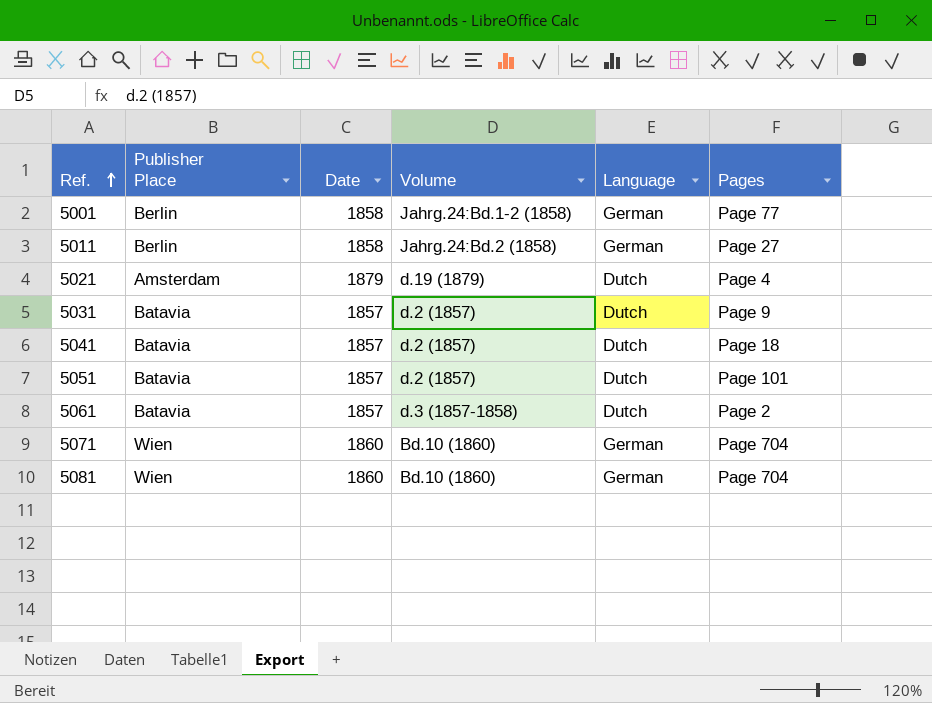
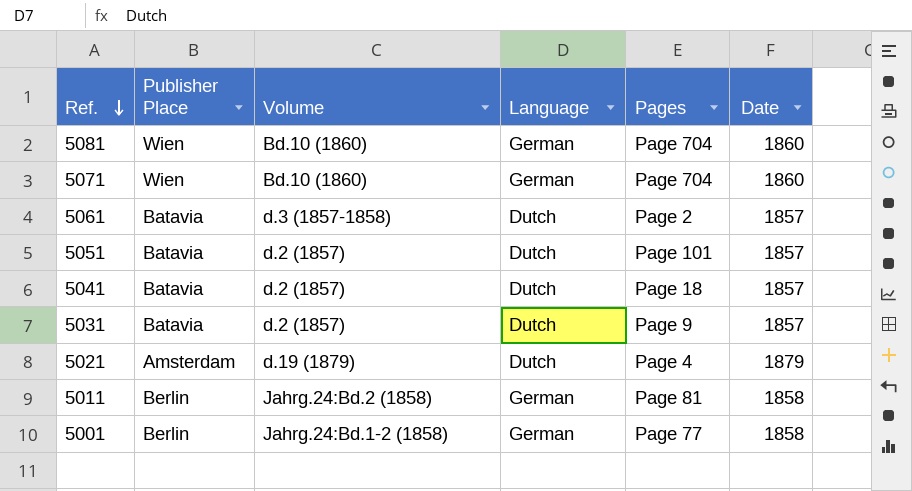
row order: Ref. ascending -> Ref. descending
column Date | position: 3 -> 6
5011 | Pages: Page 27 -> Page 81

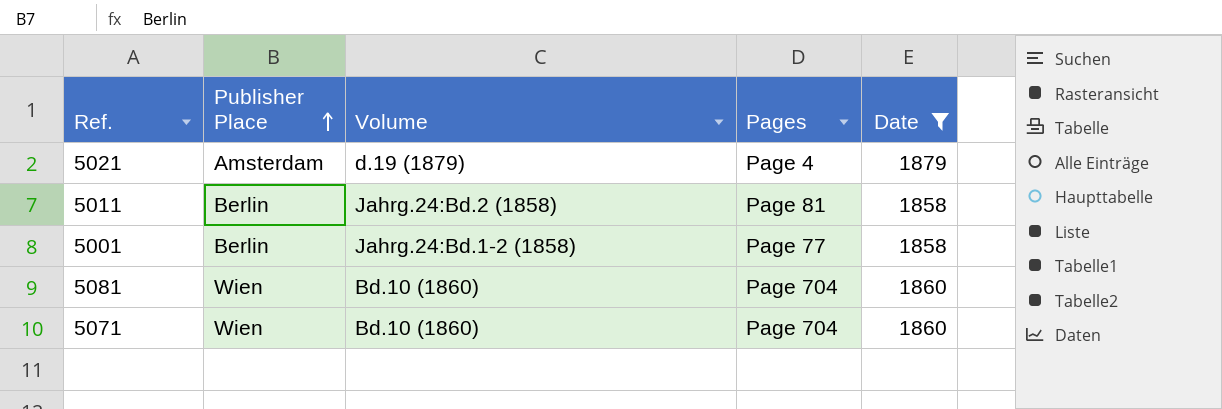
filter: none -> Date != 1857
row order: Ref. descending -> Publisher Place ascending
column Language | position: 4 -> none

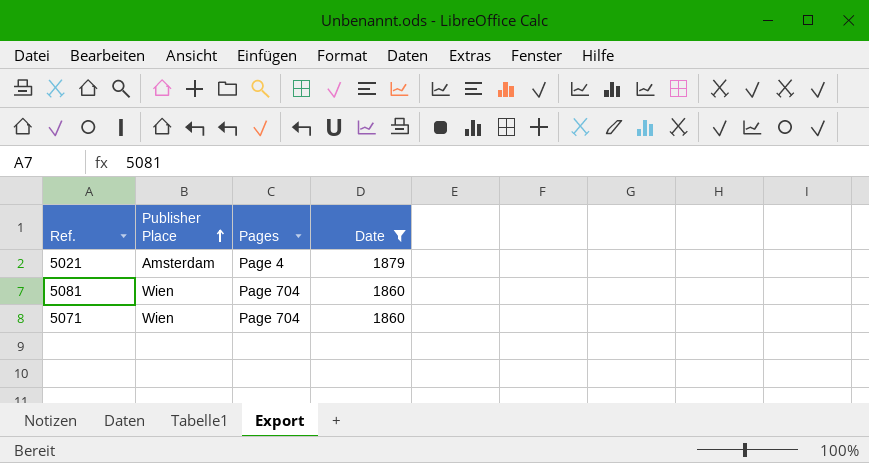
column Volume | position: 3 -> none
row 5011: Berlin | Jahrg.24:Bd.2 (1858) | Page 81 | 1858 -> none
row 5001: Berlin | Jahrg.24:Bd.1-2 (1858) | Page 77 | 1858 -> none

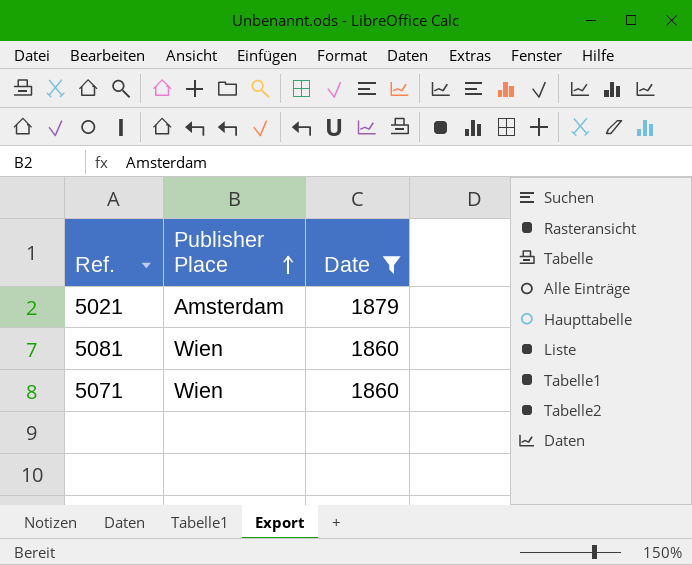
column Pages | position: 3 -> none

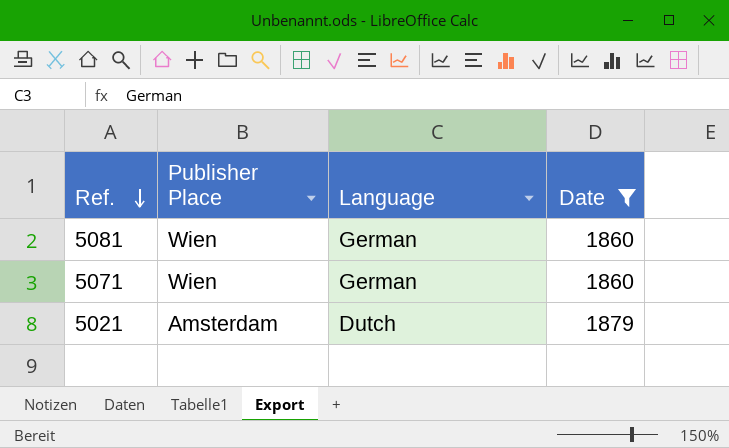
row order: Publisher Place ascending -> Ref. descending
column Language | position: none -> 3

